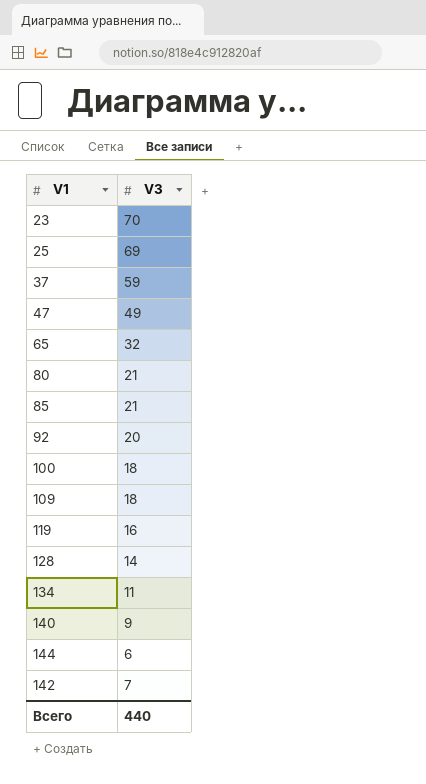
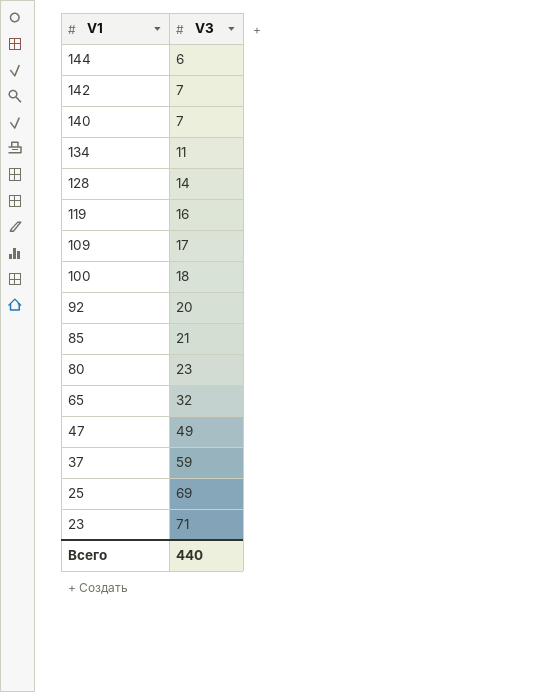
row order: none -> V1 descending
140 | V3: 9 -> 7
109 | V3: 18 -> 17
80 | V3: 21 -> 23
23 | V3: 70 -> 71

